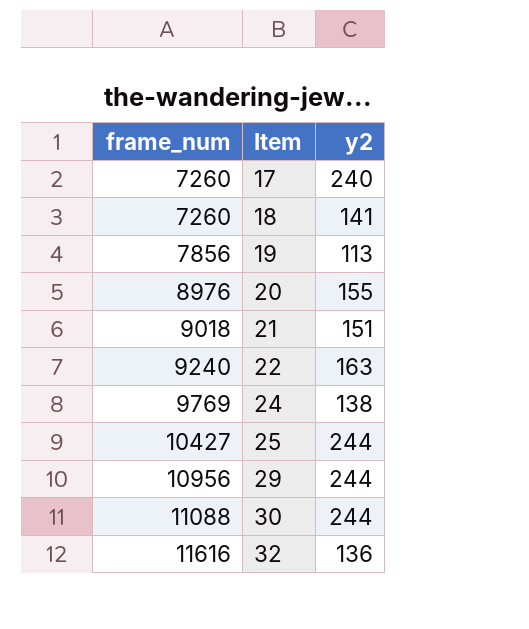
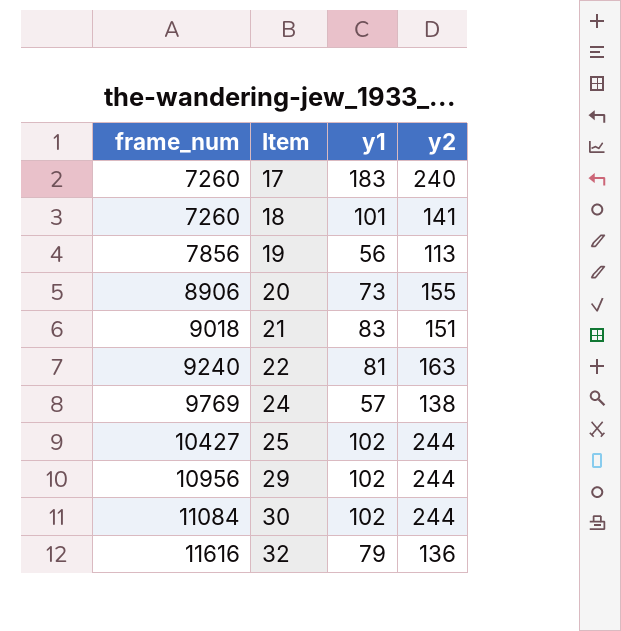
column y1 | position: none -> 3
20 | frame_num: 8976 -> 8906
30 | frame_num: 11088 -> 11084

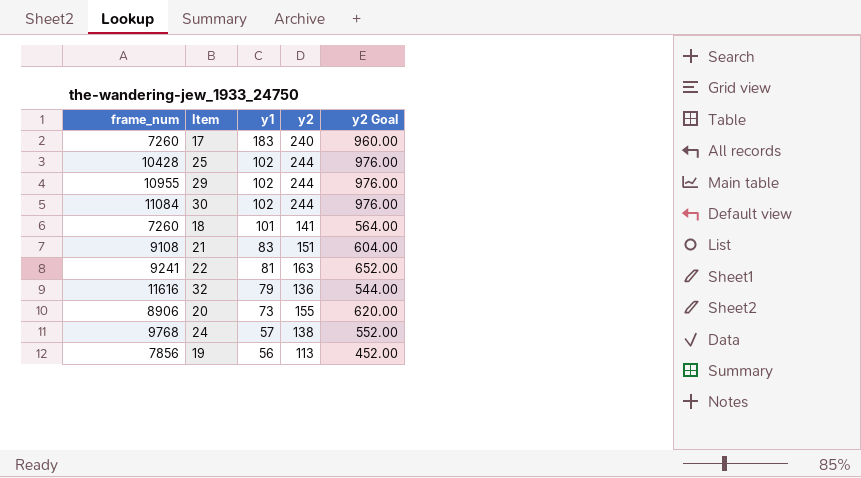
row order: frame_num ascending -> y1 descending
column y2 Goal | formula: none -> [y2] * 4
25 | frame_num: 10427 -> 10428
29 | frame_num: 10956 -> 10955
21 | frame_num: 9018 -> 9108
22 | frame_num: 9240 -> 9241
24 | frame_num: 9769 -> 9768

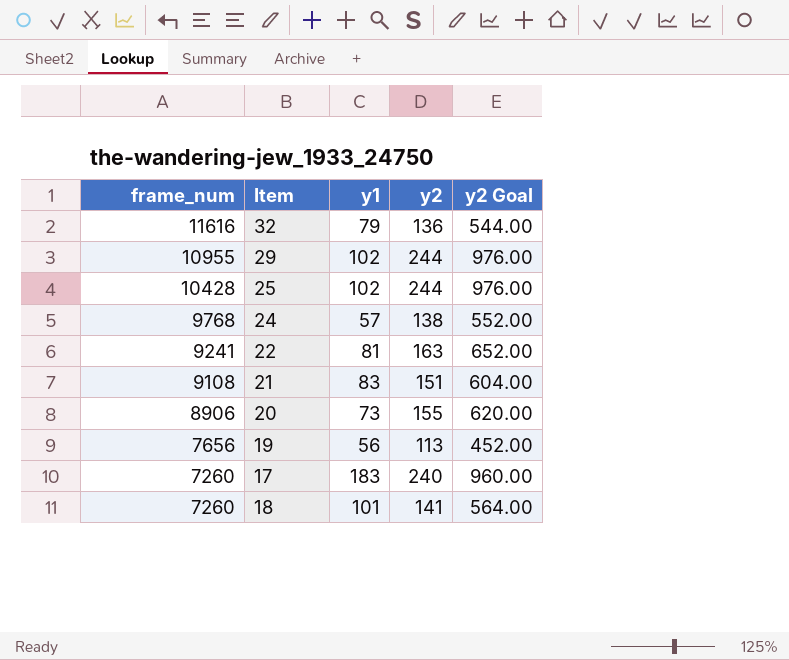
row order: y1 descending -> frame_num descending
row 30: 11084 | 102 | 244 | 976.00 -> none
19 | frame_num: 7856 -> 7656

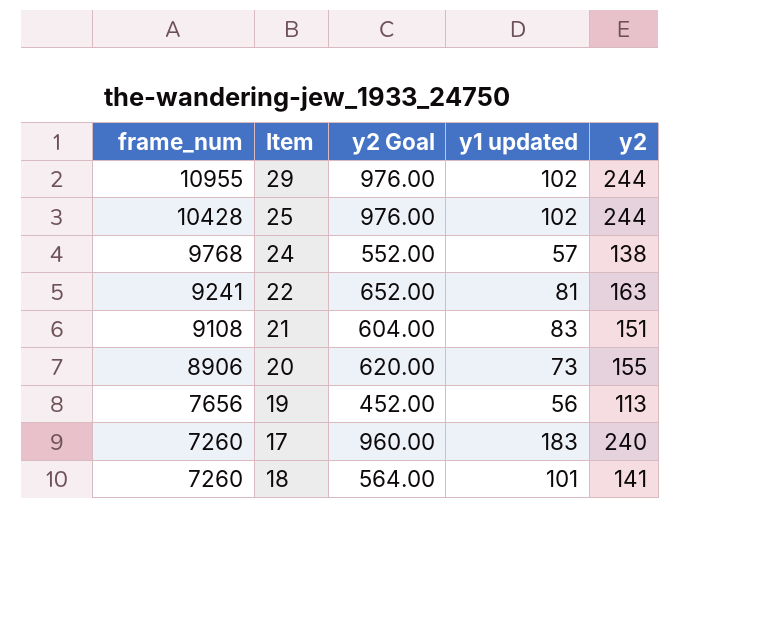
column y2 Goal | position: 5 -> 3
column name: y1 -> y1 updated
row 32: 11616 | 79 | 136 | 544.00 -> none

